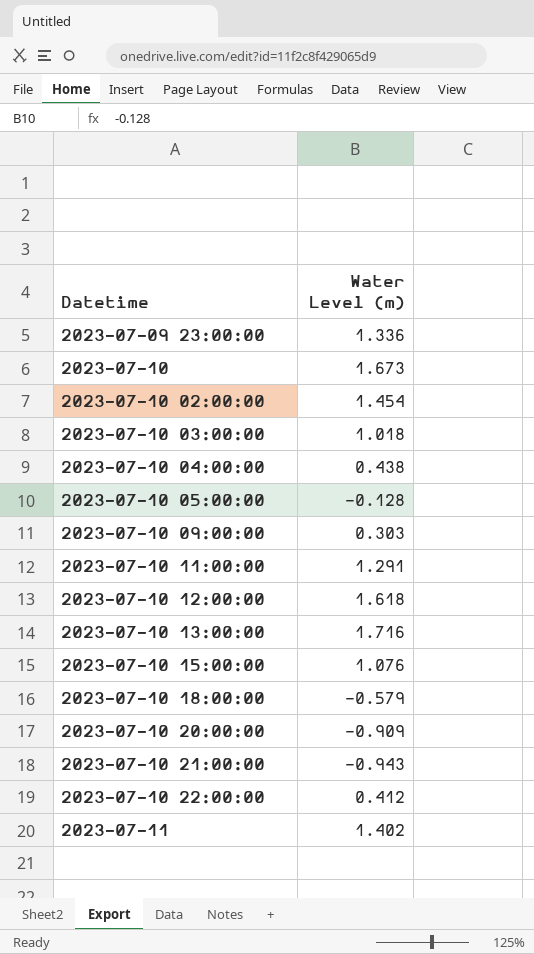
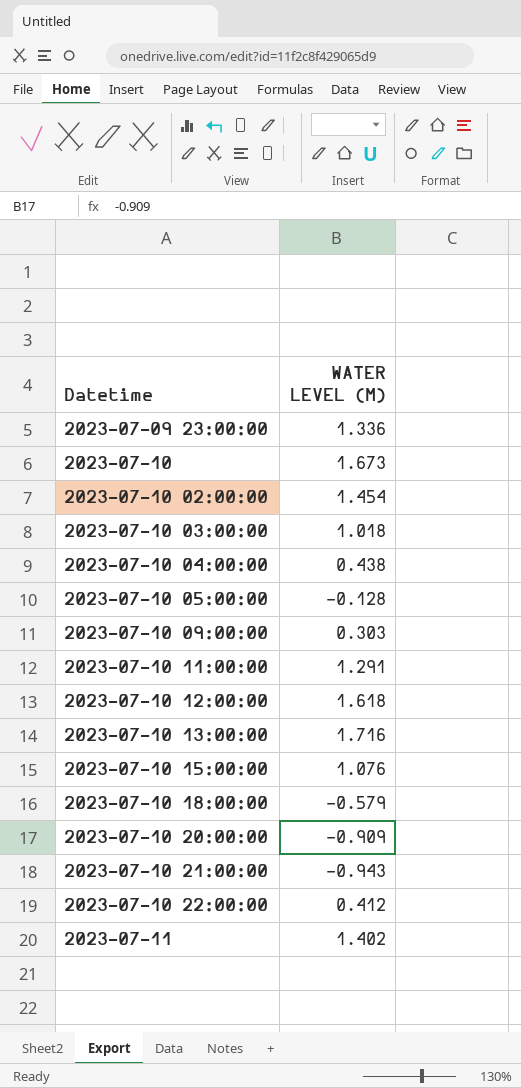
column name: Water Level (m) -> WATER LEVEL (M)

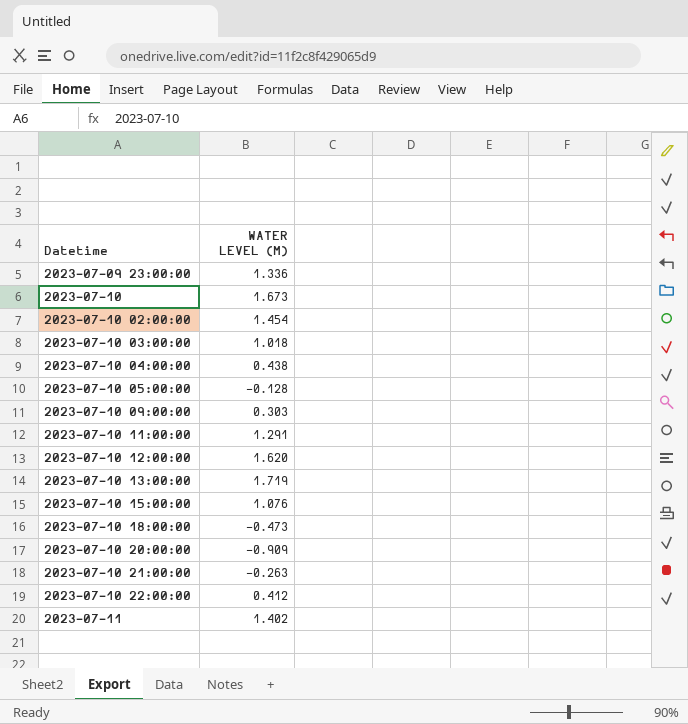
2023-07-10 12:00:00 | WATER LEVEL (M): 1.618 -> 1.620
2023-07-10 13:00:00 | WATER LEVEL (M): 1.716 -> 1.719
2023-07-10 18:00:00 | WATER LEVEL (M): -0.579 -> -0.473
2023-07-10 21:00:00 | WATER LEVEL (M): -0.943 -> -0.263

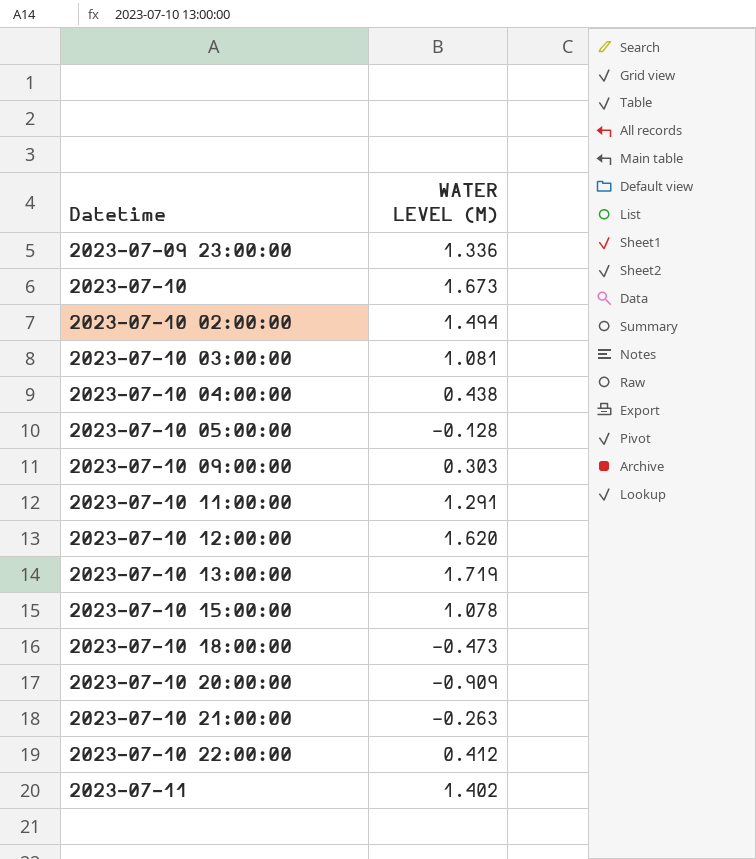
2023-07-10 02:00:00 | WATER LEVEL (M): 1.454 -> 1.494
2023-07-10 03:00:00 | WATER LEVEL (M): 1.018 -> 1.081
2023-07-10 15:00:00 | WATER LEVEL (M): 1.076 -> 1.078

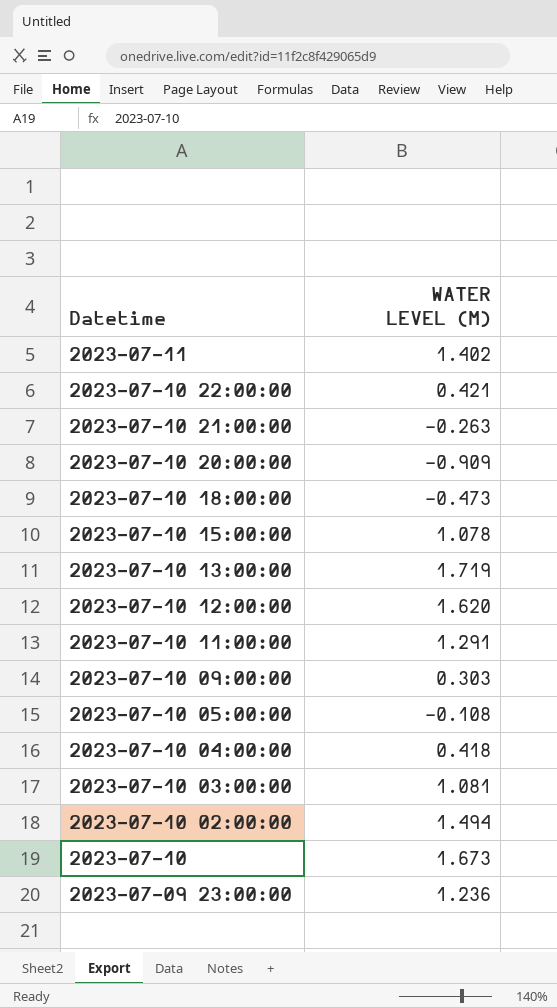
row order: Datetime ascending -> Datetime descending
2023-07-10 22:00:00 | WATER LEVEL (M): 0.412 -> 0.421
2023-07-10 05:00:00 | WATER LEVEL (M): -0.128 -> -0.108
2023-07-10 04:00:00 | WATER LEVEL (M): 0.438 -> 0.418
2023-07-09 23:00:00 | WATER LEVEL (M): 1.336 -> 1.236

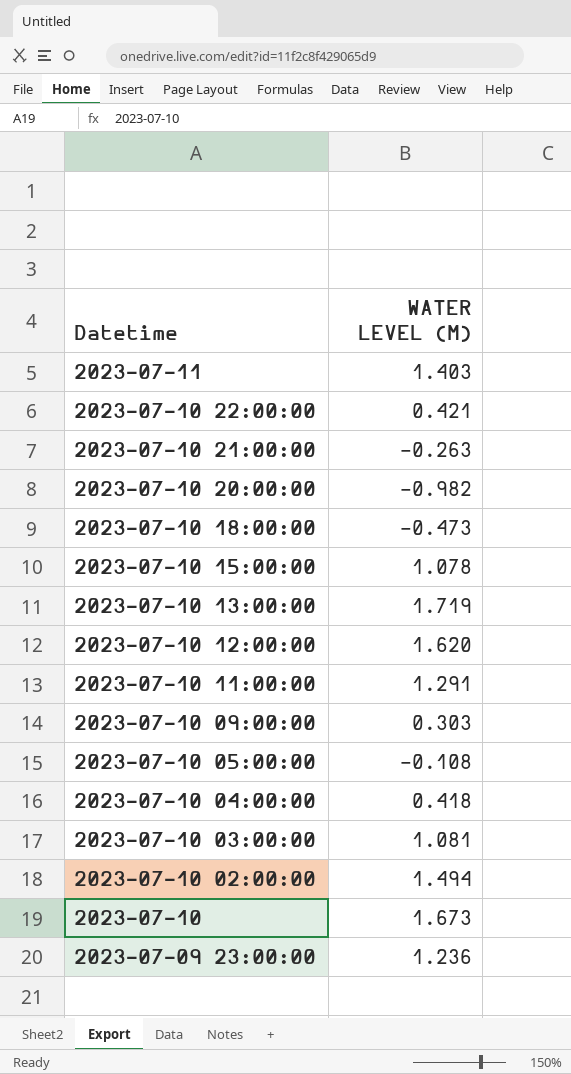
2023-07-11 | WATER LEVEL (M): 1.402 -> 1.403
2023-07-10 20:00:00 | WATER LEVEL (M): -0.909 -> -0.982

